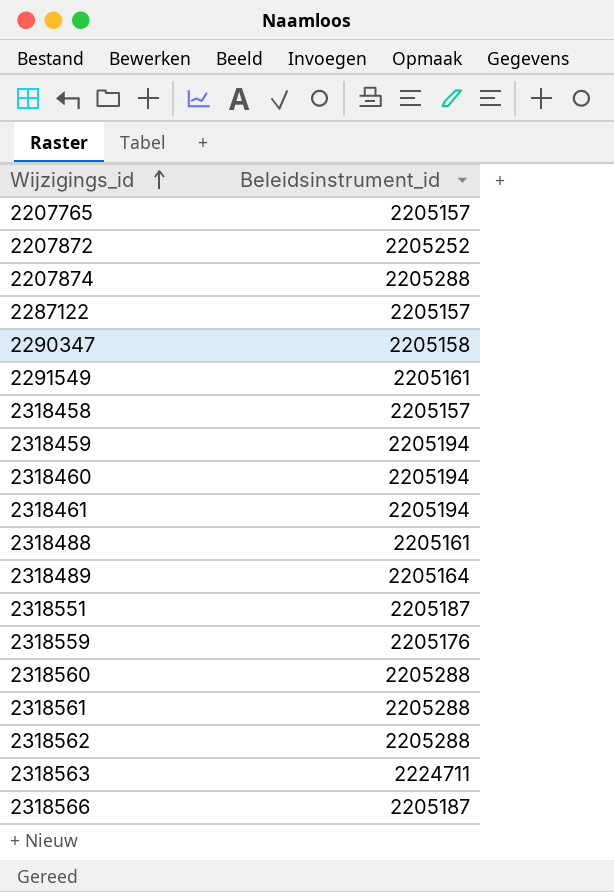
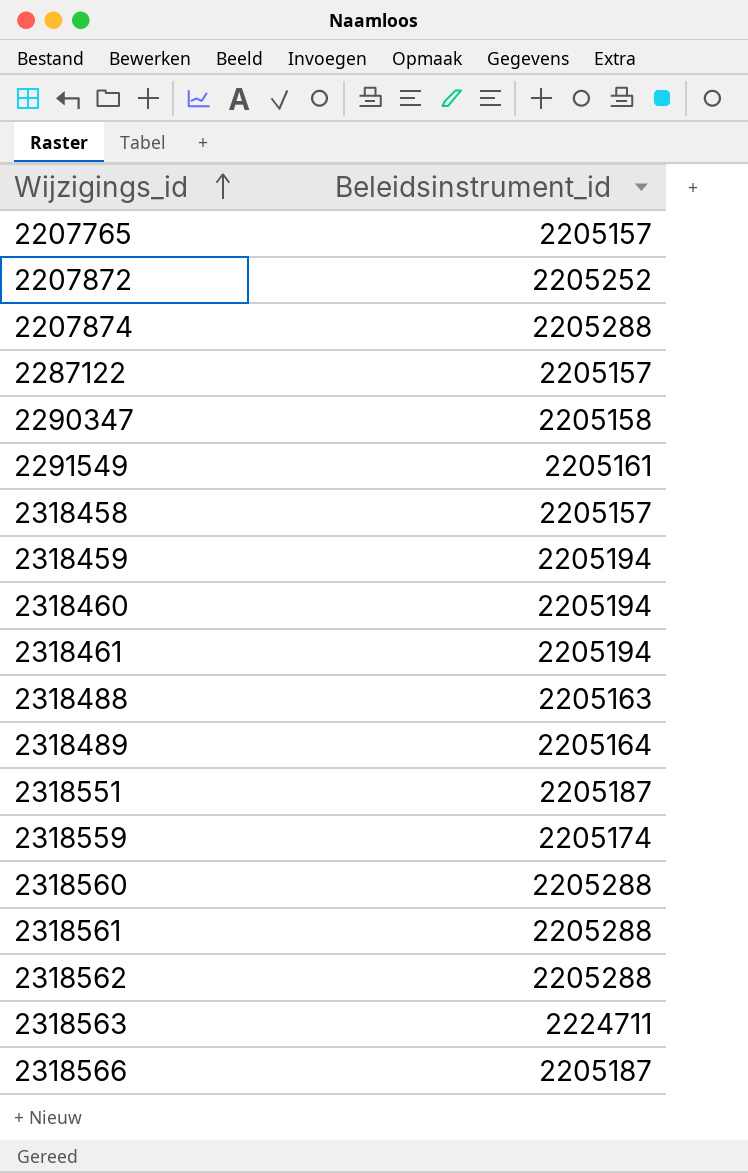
2318488 | Beleidsinstrument_id: 2205161 -> 2205163
2318559 | Beleidsinstrument_id: 2205176 -> 2205174

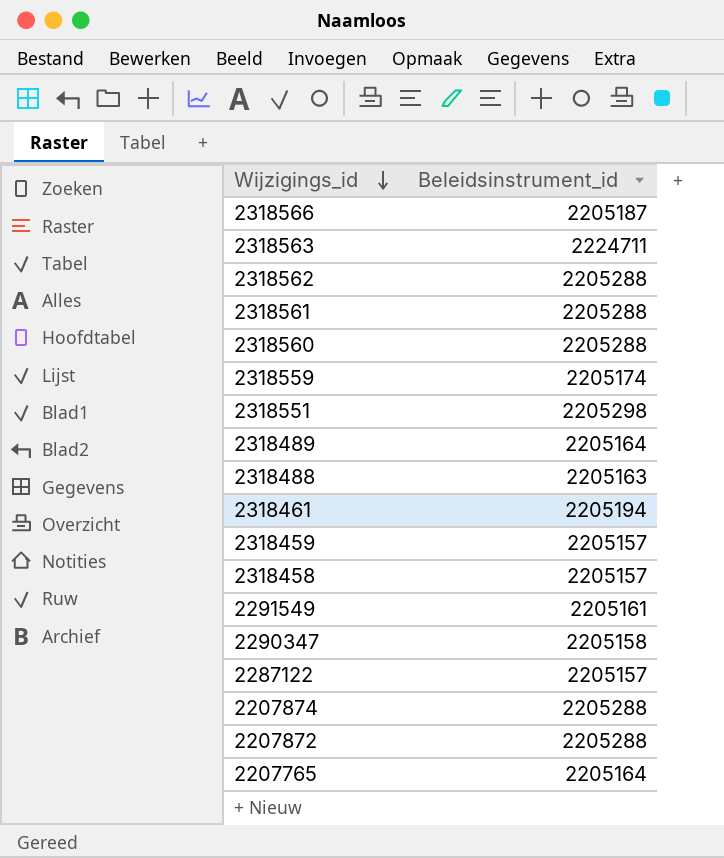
row order: Wijzigings_id ascending -> Wijzigings_id descending
row 2318460: 2205194 -> none
2318551 | Beleidsinstrument_id: 2205187 -> 2205298
2318459 | Beleidsinstrument_id: 2205194 -> 2205157
2207872 | Beleidsinstrument_id: 2205252 -> 2205288
2207765 | Beleidsinstrument_id: 2205157 -> 2205164

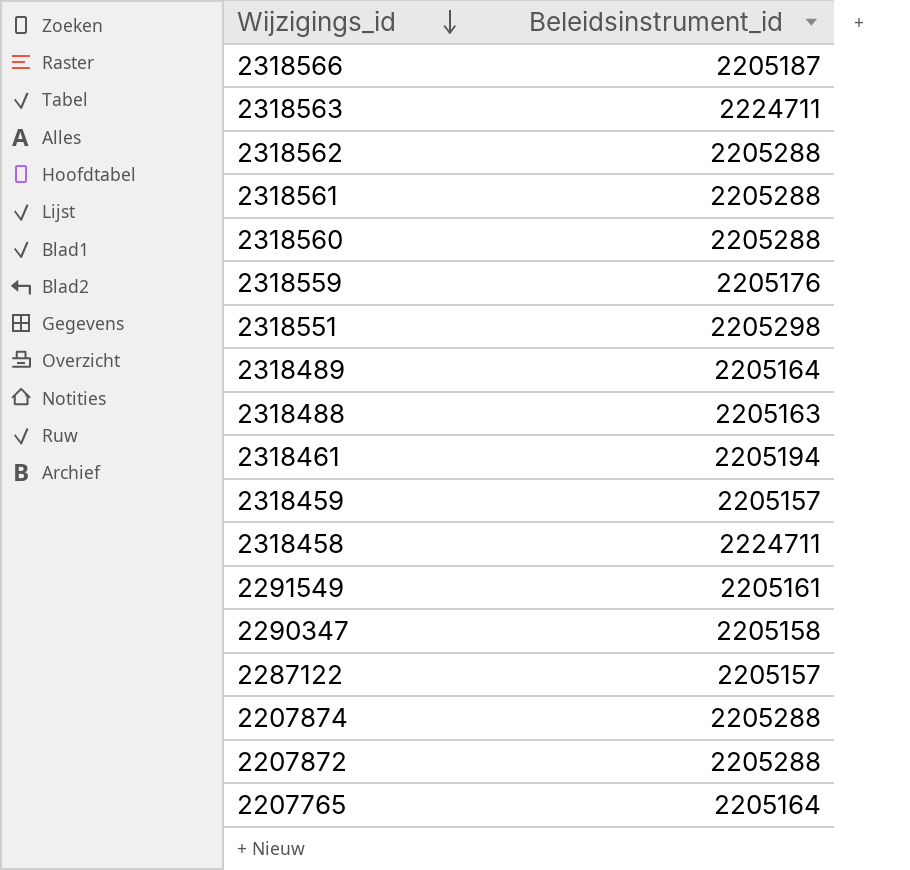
2318559 | Beleidsinstrument_id: 2205174 -> 2205176
2318458 | Beleidsinstrument_id: 2205157 -> 2224711

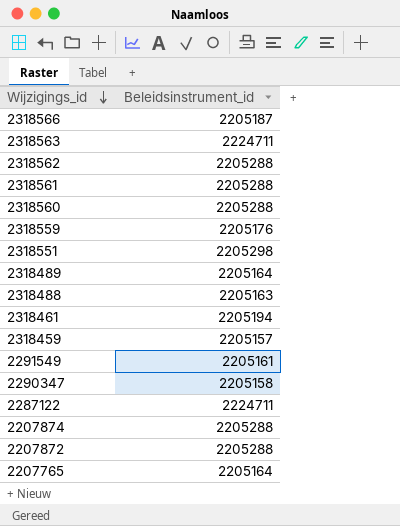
row 2318458: 2224711 -> none
2287122 | Beleidsinstrument_id: 2205157 -> 2224711

